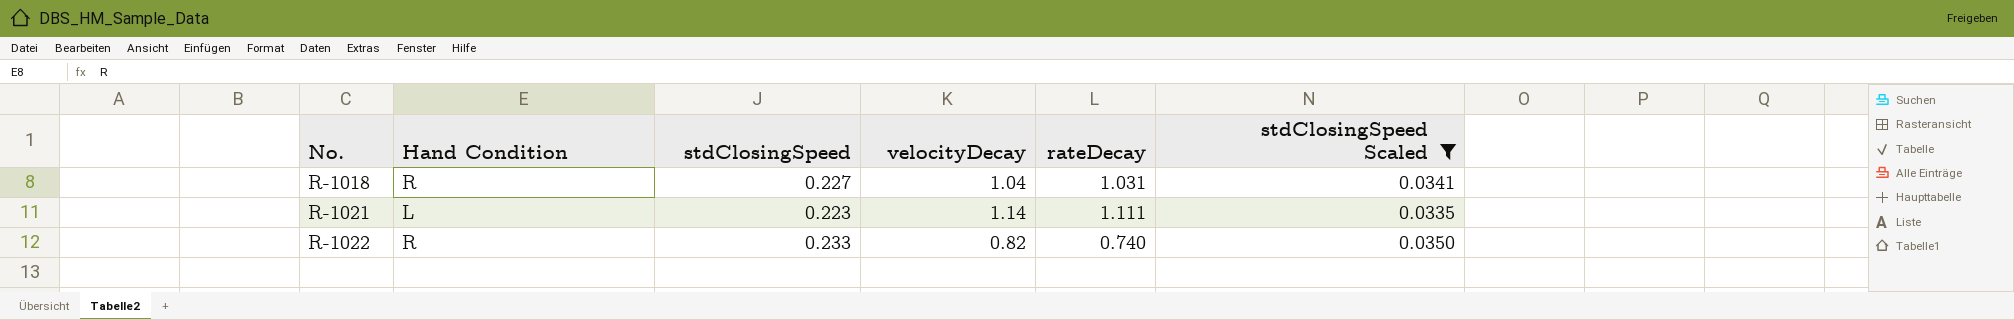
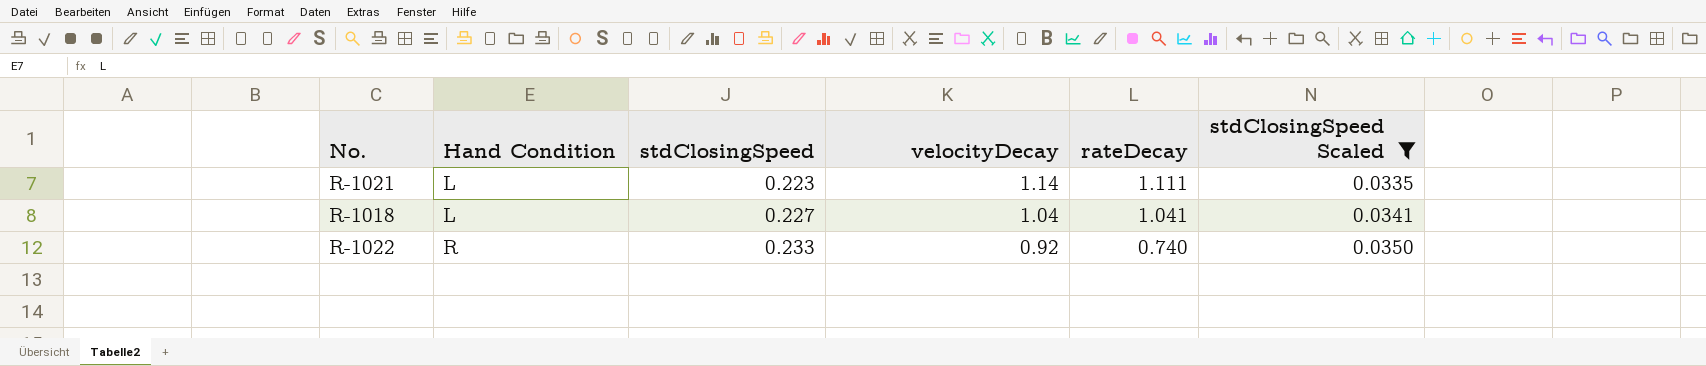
row order: No. ascending -> Hand Condition ascending
R-1018 | Hand Condition: R -> L
R-1018 | rateDecay: 1.031 -> 1.041
R-1022 | velocityDecay: 0.82 -> 0.92

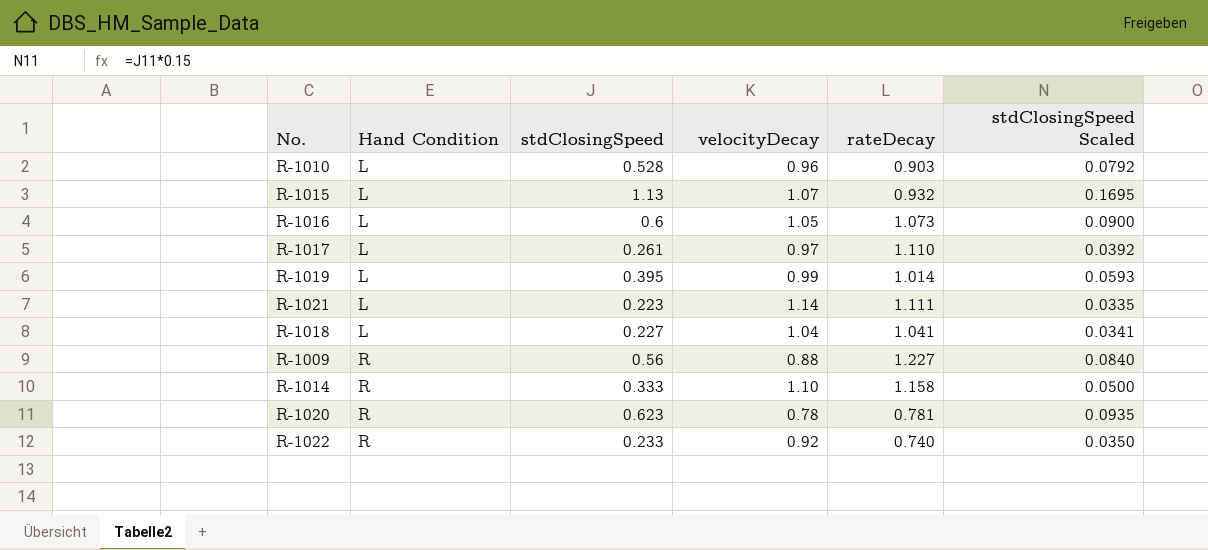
filter: stdClosingSpeed Scaled <= 0.0350 -> none

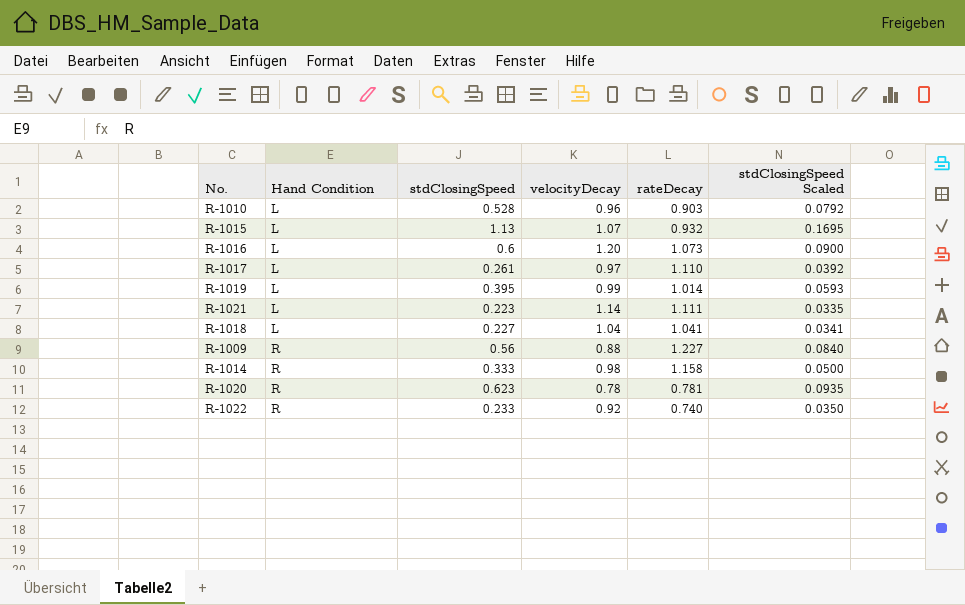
R-1016 | velocityDecay: 1.05 -> 1.20
R-1014 | velocityDecay: 1.10 -> 0.98

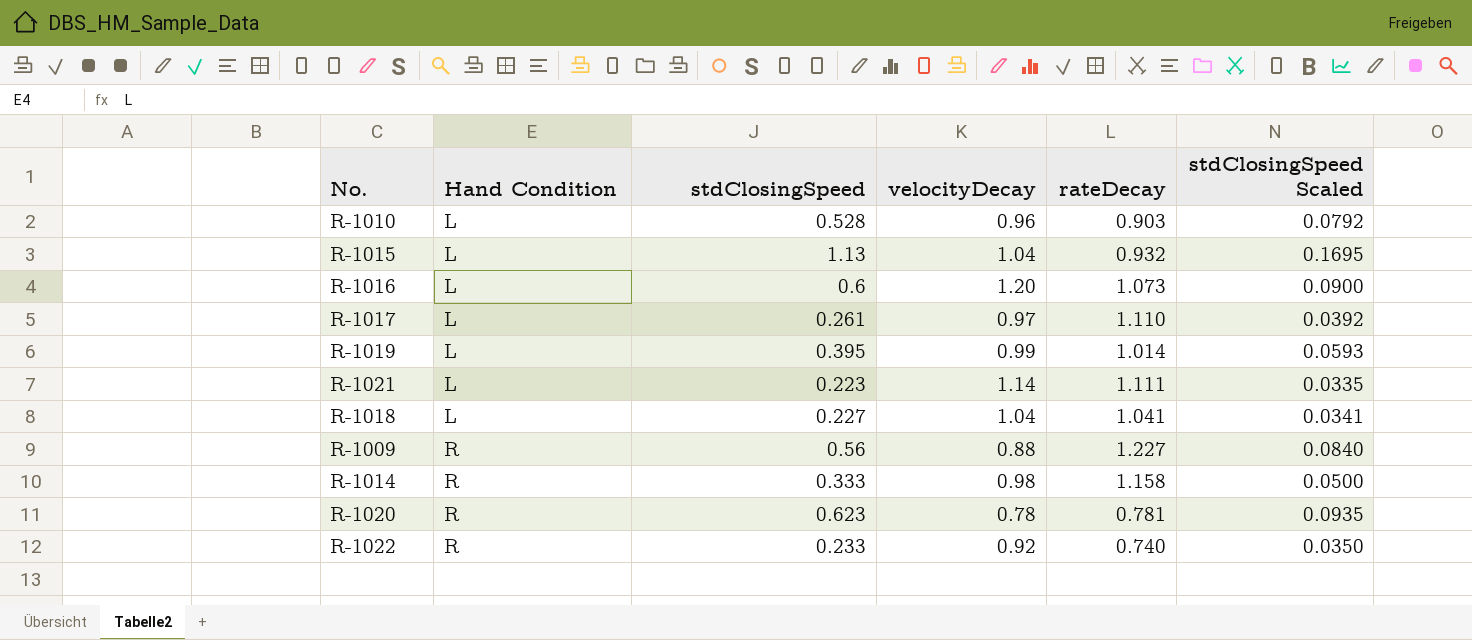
R-1015 | velocityDecay: 1.07 -> 1.04

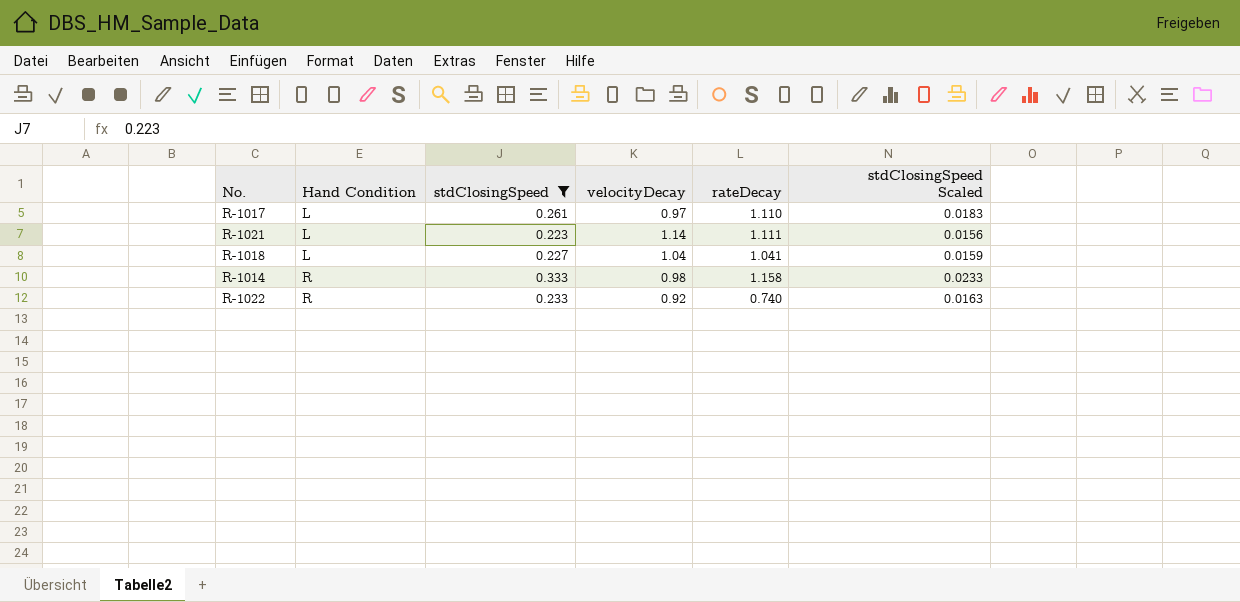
filter: none -> stdClosingSpeed <= 0.333
column stdClosingSpeed Scaled | formula: [stdClosingSpeed] * 0.15 -> [stdClosingSpeed] * 0.07

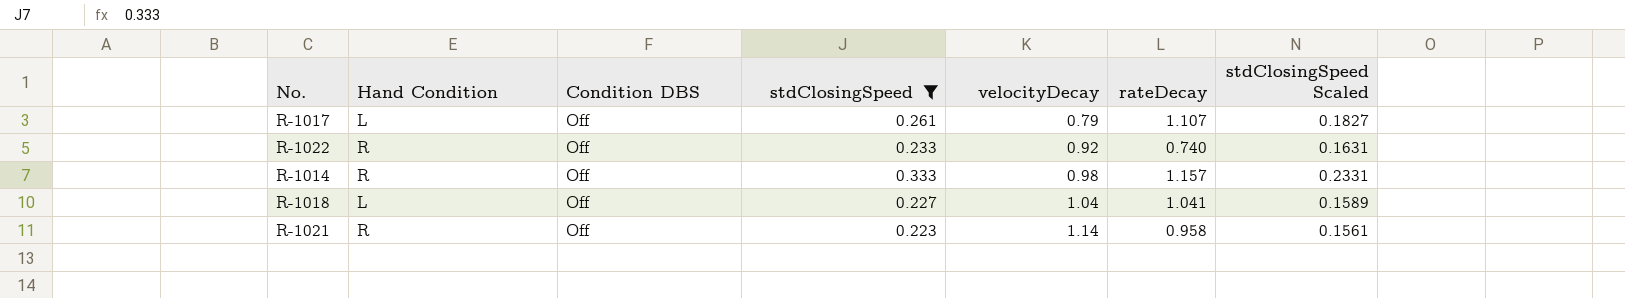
row order: Hand Condition ascending -> velocityDecay ascending
column Condition DBS | position: none -> 3
column stdClosingSpeed Scaled | formula: [stdClosingSpeed] * 0.07 -> [stdClosingSpeed] * 0.7
R-1017 | velocityDecay: 0.97 -> 0.79
R-1017 | rateDecay: 1.110 -> 1.107
R-1014 | rateDecay: 1.158 -> 1.157
R-1021 | Hand Condition: L -> R
R-1021 | rateDecay: 1.111 -> 0.958

